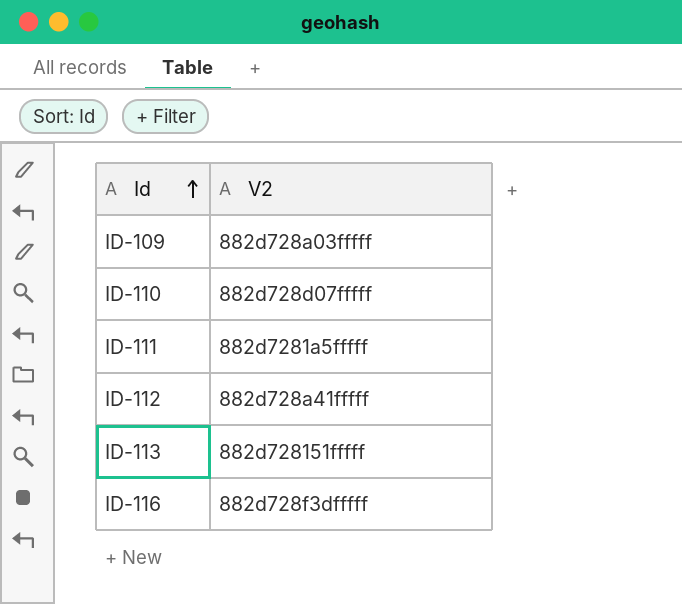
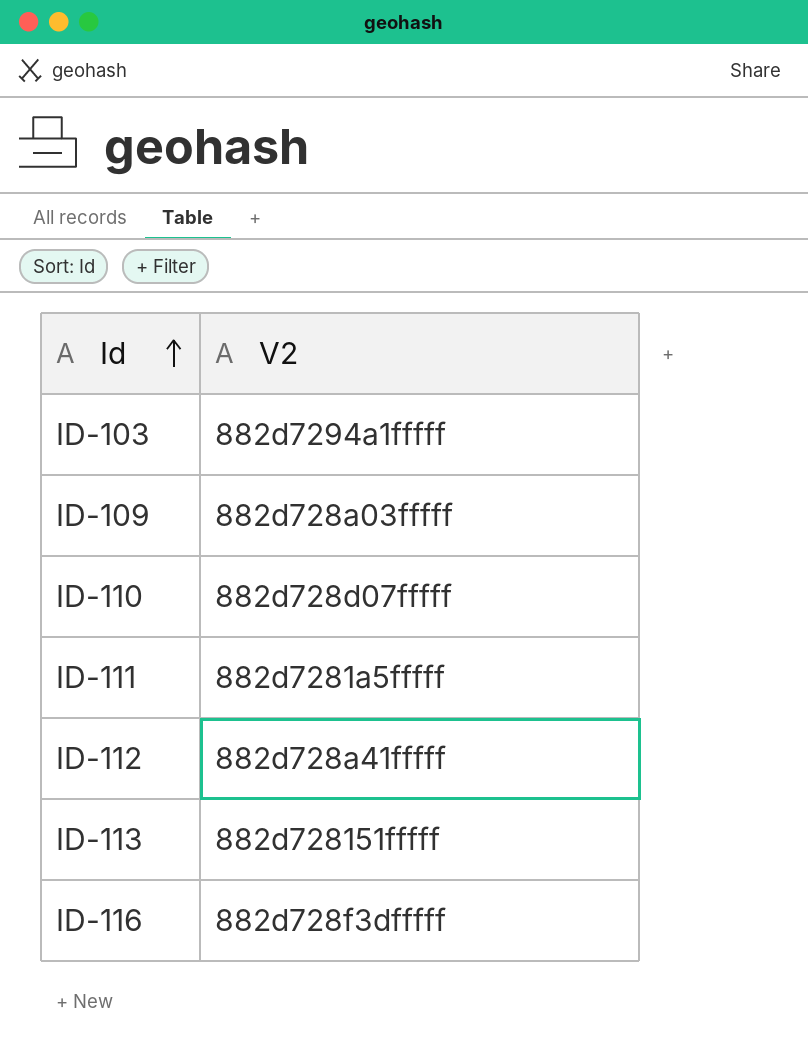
row ID-103: none -> 882d7294a1fffff

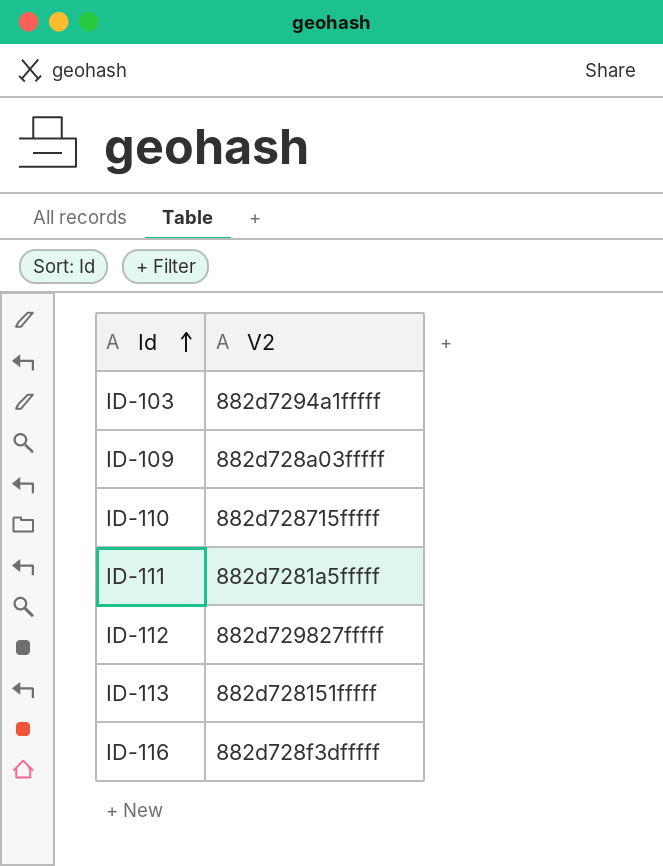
ID-110 | V2: 882d728d07fffff -> 882d728715fffff
ID-112 | V2: 882d728a41fffff -> 882d729827fffff

